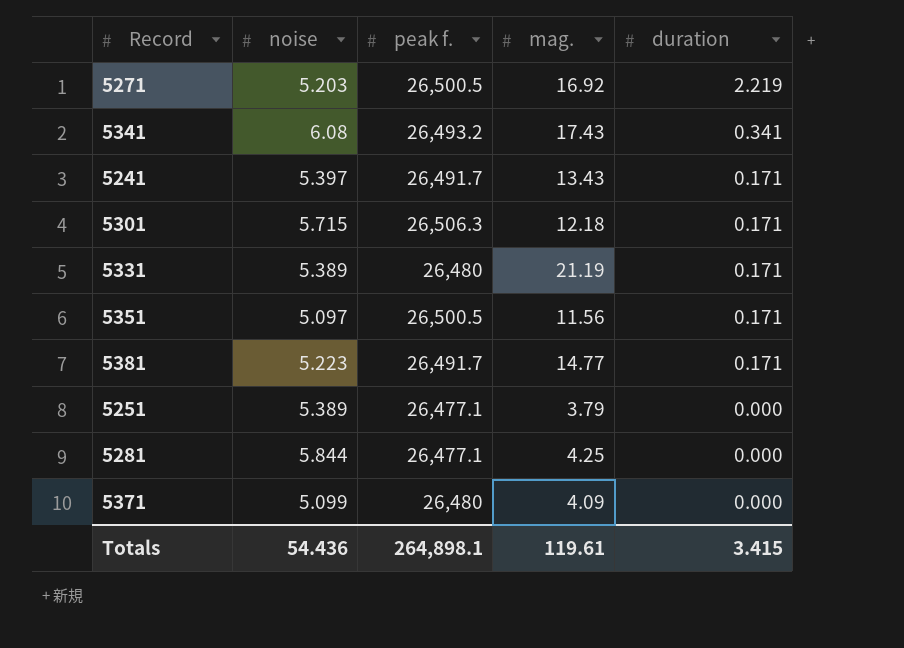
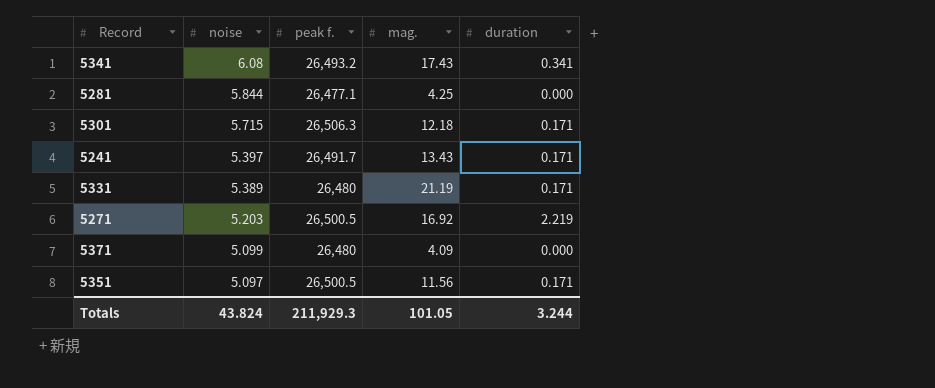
row order: duration descending -> noise descending
row 5381: 5.223 | 26,491.7 | 14.77 | 0.171 -> none
row 5251: 5.389 | 26,477.1 | 3.79 | 0.000 -> none
Totals | noise: 54.436 -> 43.824
Totals | peak f.: 264,898.1 -> 211,929.3
Totals | mag.: 119.61 -> 101.05
Totals | duration: 3.415 -> 3.244

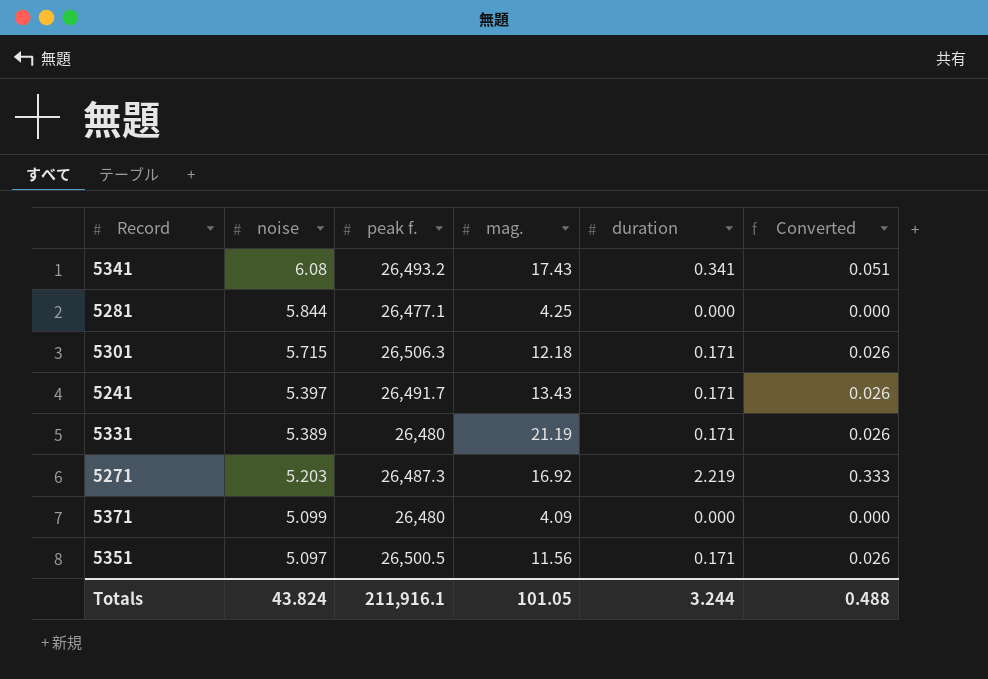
column Converted | formula: none -> [duration] * 0.15
5271 | peak f.: 26,500.5 -> 26,487.3
Totals | peak f.: 211,929.3 -> 211,916.1

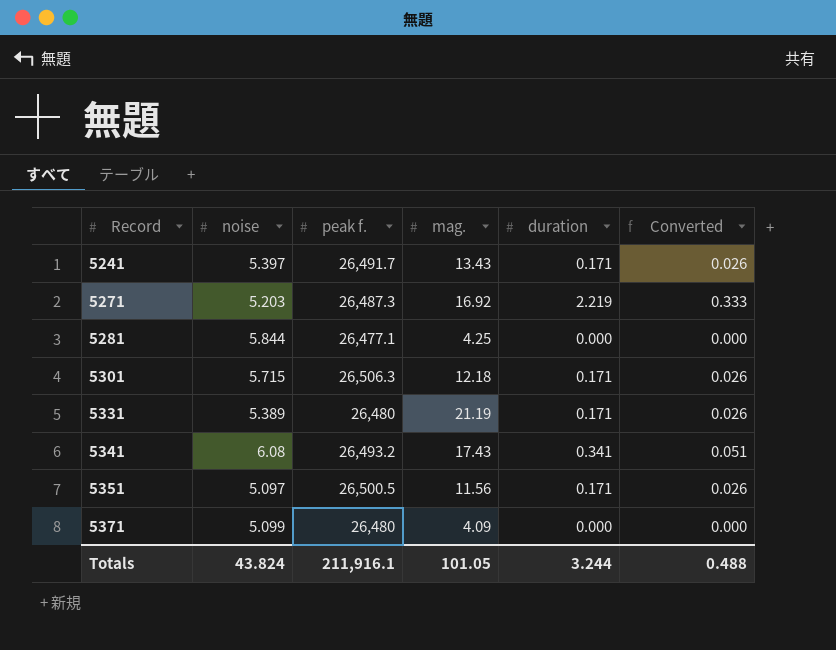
row order: noise descending -> Record ascending

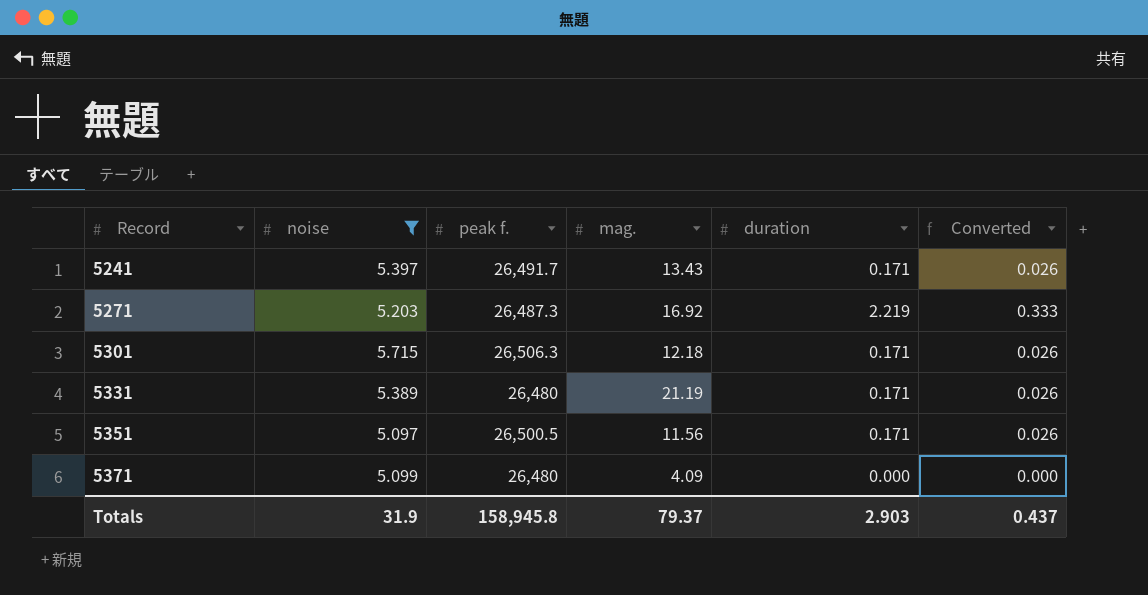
filter: none -> noise <= 5.715
Totals | noise: 43.824 -> 31.9
Totals | peak f.: 211,916.1 -> 158,945.8
Totals | mag.: 101.05 -> 79.37
Totals | duration: 3.244 -> 2.903
Totals | Converted: 0.488 -> 0.437

